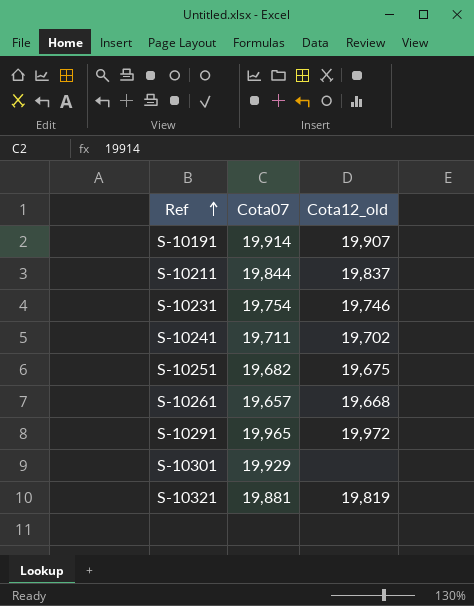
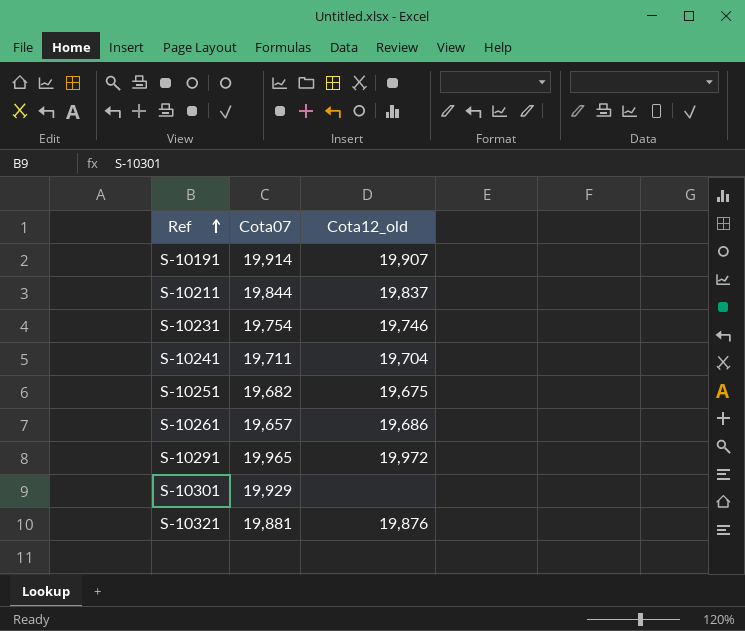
S-10241 | Cota12_old: 19,702 -> 19,704
S-10261 | Cota12_old: 19,668 -> 19,686
S-10321 | Cota12_old: 19,819 -> 19,876

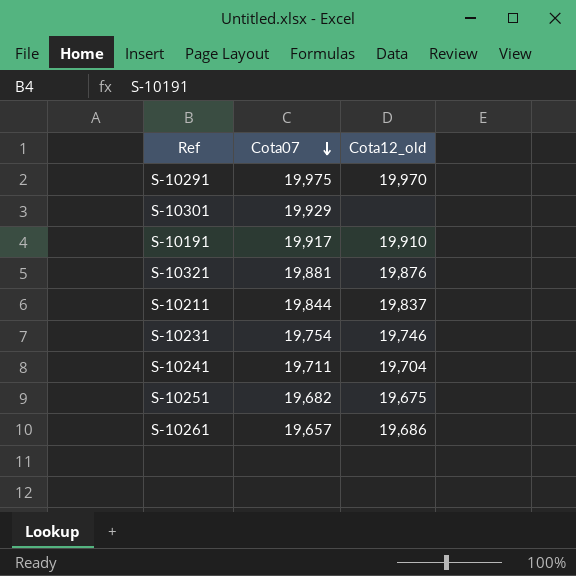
row order: Ref ascending -> Cota07 descending
S-10291 | Cota07: 19,965 -> 19,975
S-10291 | Cota12_old: 19,972 -> 19,970
S-10191 | Cota07: 19,914 -> 19,917
S-10191 | Cota12_old: 19,907 -> 19,910

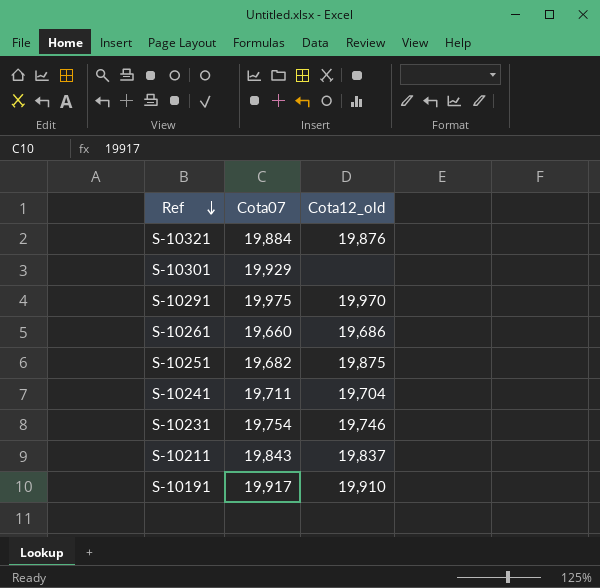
row order: Cota07 descending -> Ref descending
S-10321 | Cota07: 19,881 -> 19,884
S-10261 | Cota07: 19,657 -> 19,660
S-10251 | Cota12_old: 19,675 -> 19,875
S-10211 | Cota07: 19,844 -> 19,843

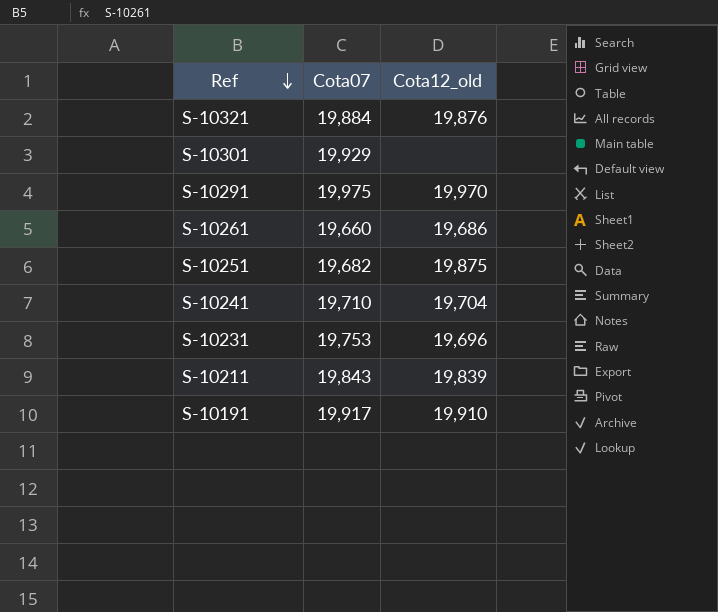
S-10241 | Cota07: 19,711 -> 19,710
S-10231 | Cota07: 19,754 -> 19,753
S-10231 | Cota12_old: 19,746 -> 19,696
S-10211 | Cota12_old: 19,837 -> 19,839

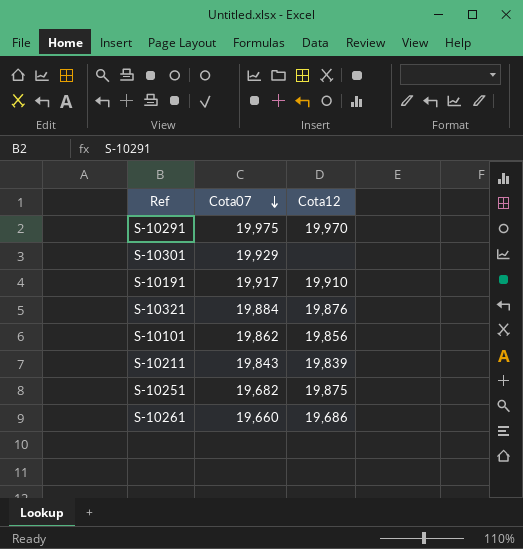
row order: Ref descending -> Cota07 descending
column name: Cota12_old -> Cota12
row S-10241: 19,710 | 19,704 -> none
row S-10231: 19,753 | 19,696 -> none
row S-10101: none -> 19,862 | 19,856

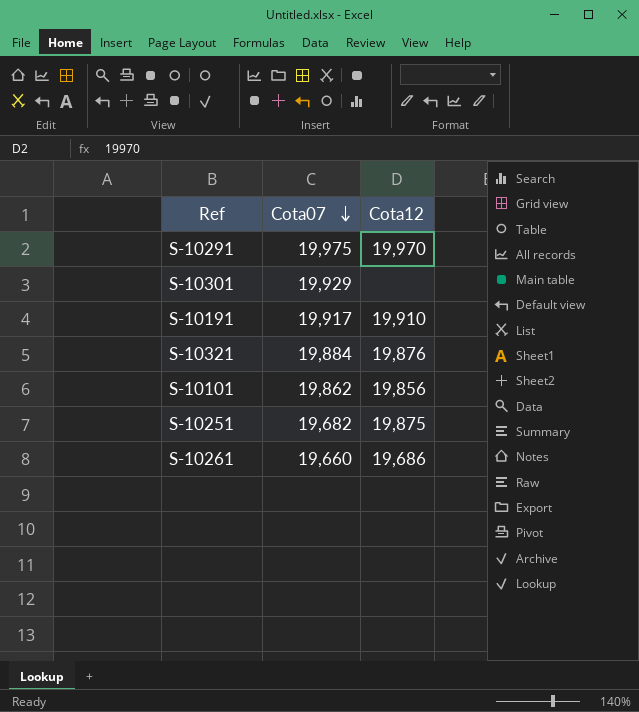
row S-10211: 19,843 | 19,839 -> none

